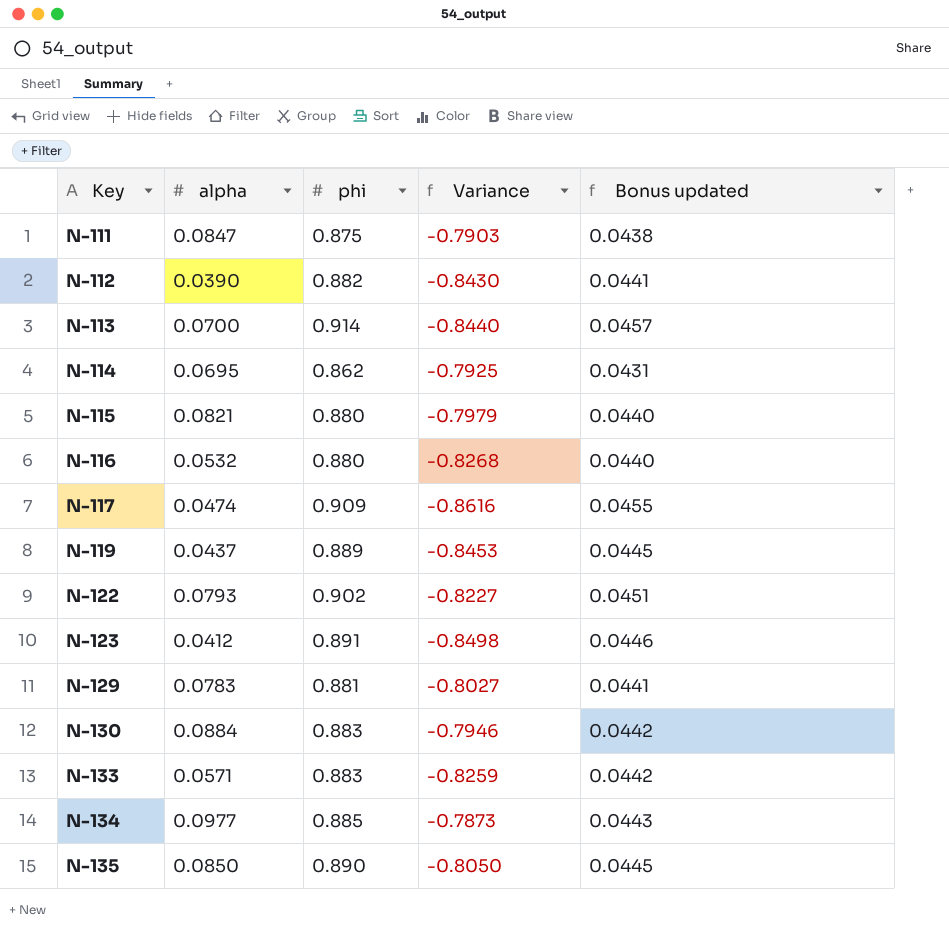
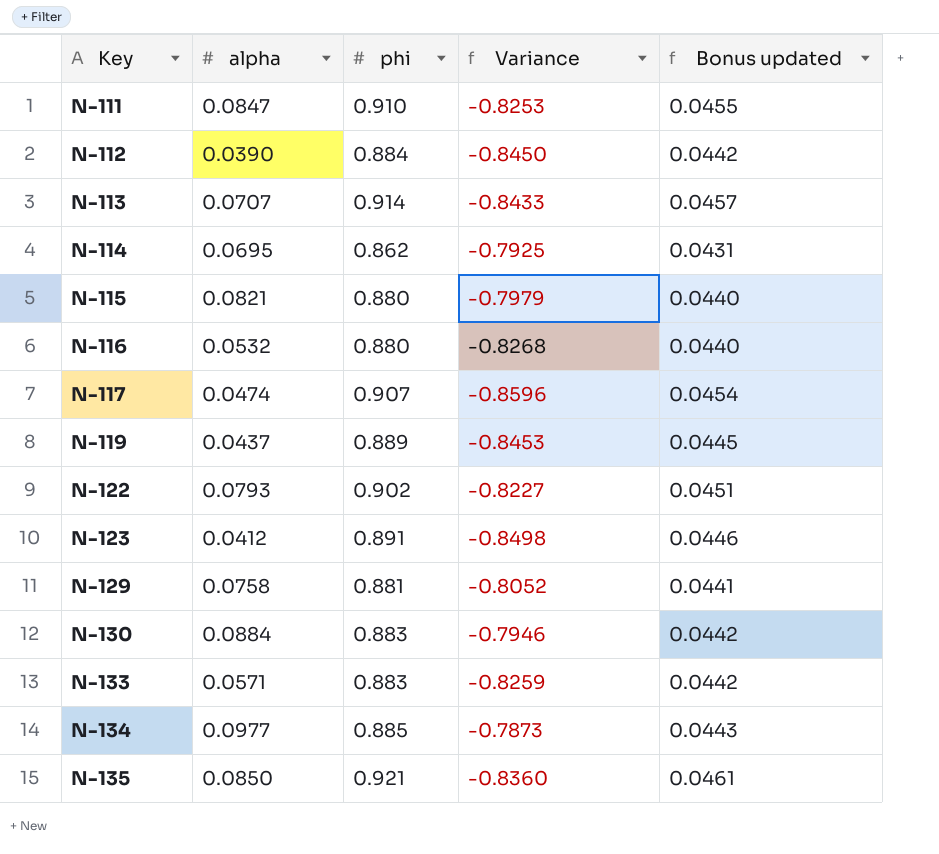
N-111 | phi: 0.875 -> 0.910
N-111 | Variance: -0.7903 -> -0.8253
N-111 | Bonus updated: 0.0438 -> 0.0455
N-112 | phi: 0.882 -> 0.884
N-112 | Variance: -0.8430 -> -0.8450
N-112 | Bonus updated: 0.0441 -> 0.0442
N-113 | alpha: 0.0700 -> 0.0707
N-113 | Variance: -0.8440 -> -0.8433
N-117 | phi: 0.909 -> 0.907
N-117 | Variance: -0.8616 -> -0.8596
N-117 | Bonus updated: 0.0455 -> 0.0454
N-129 | alpha: 0.0783 -> 0.0758
N-129 | Variance: -0.8027 -> -0.8052
N-135 | phi: 0.890 -> 0.921
N-135 | Variance: -0.8050 -> -0.8360
N-135 | Bonus updated: 0.0445 -> 0.0461

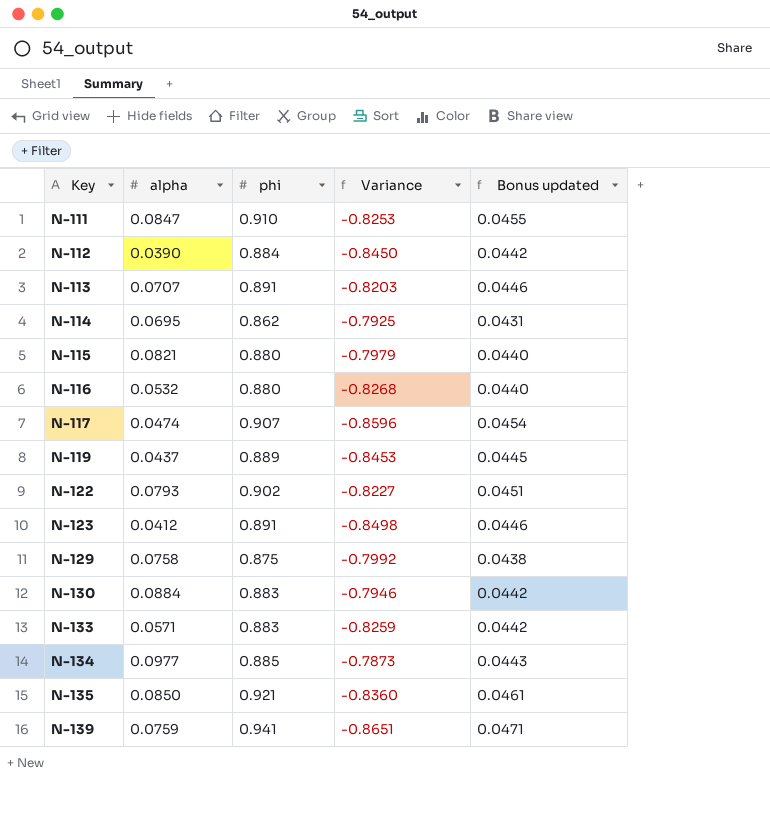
N-113 | phi: 0.914 -> 0.891
N-113 | Variance: -0.8433 -> -0.8203
N-113 | Bonus updated: 0.0457 -> 0.0446
N-129 | phi: 0.881 -> 0.875
N-129 | Variance: -0.8052 -> -0.7992
N-129 | Bonus updated: 0.0441 -> 0.0438
row N-139: none -> 0.0759 | 0.941 | -0.8651 | 0.0471

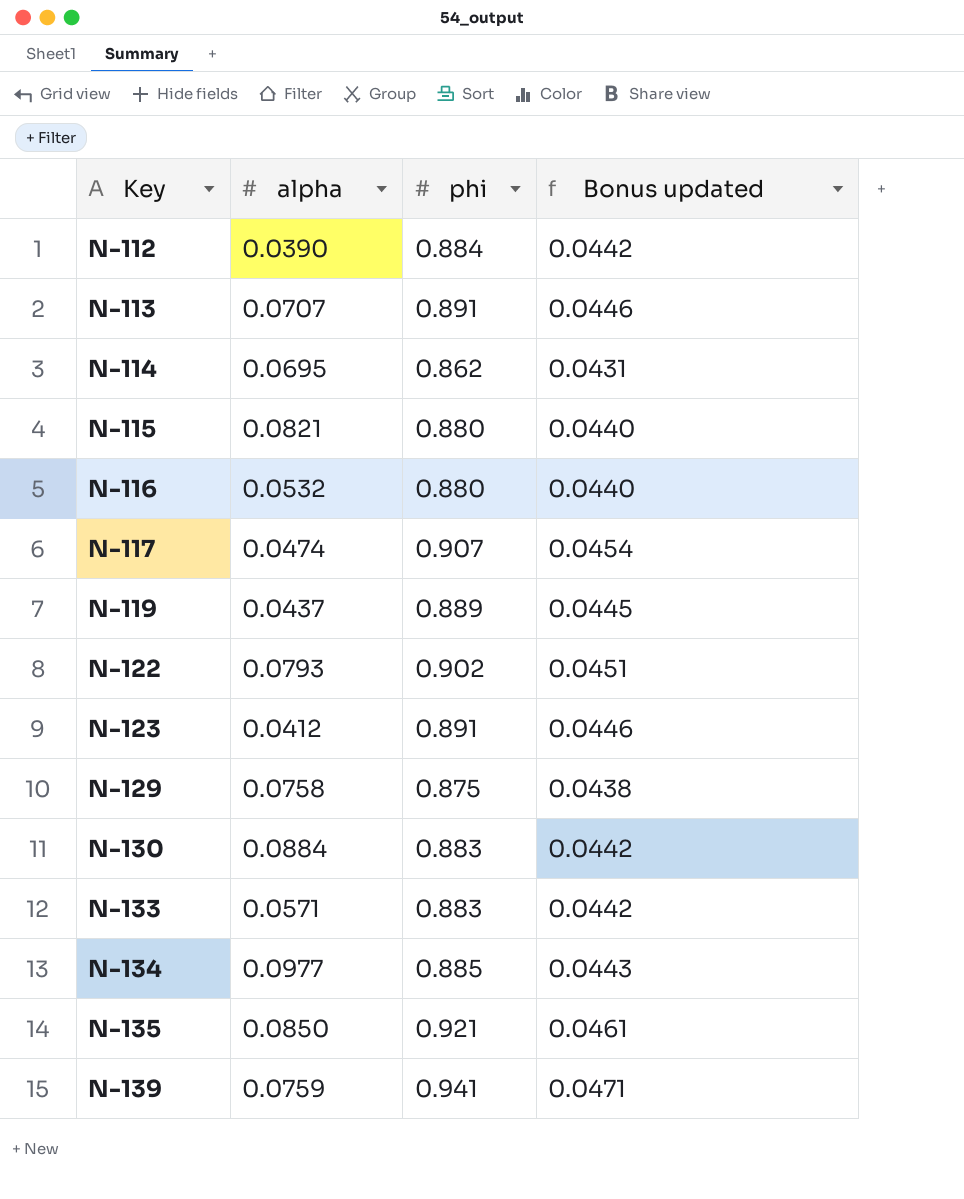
column Variance | formula: [alpha] - [phi] -> none
row N-111: 0.0847 | 0.910 | -0.8253 | 0.0455 -> none

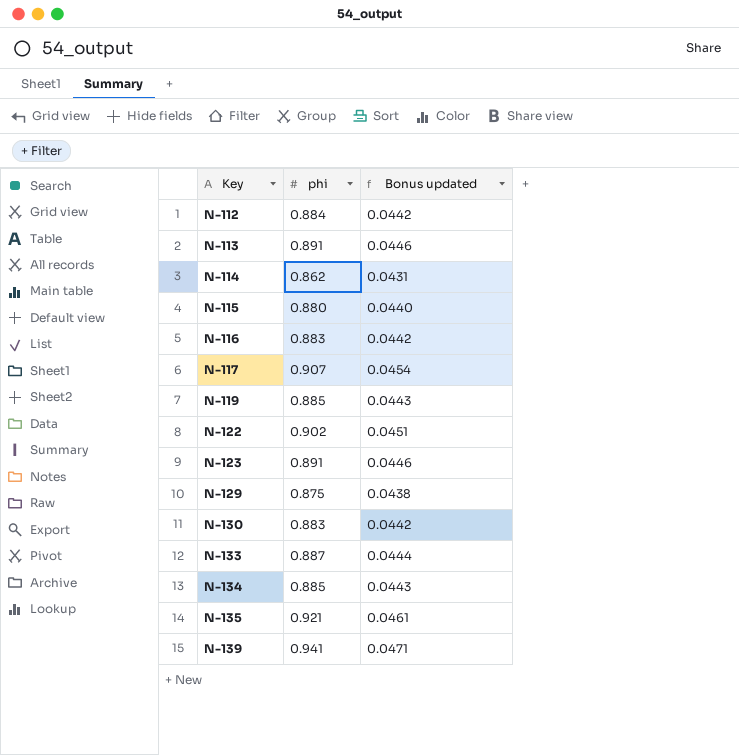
column alpha | position: 2 -> none
N-116 | phi: 0.880 -> 0.883
N-116 | Bonus updated: 0.0440 -> 0.0442
N-119 | phi: 0.889 -> 0.885
N-119 | Bonus updated: 0.0445 -> 0.0443
N-133 | phi: 0.883 -> 0.887
N-133 | Bonus updated: 0.0442 -> 0.0444

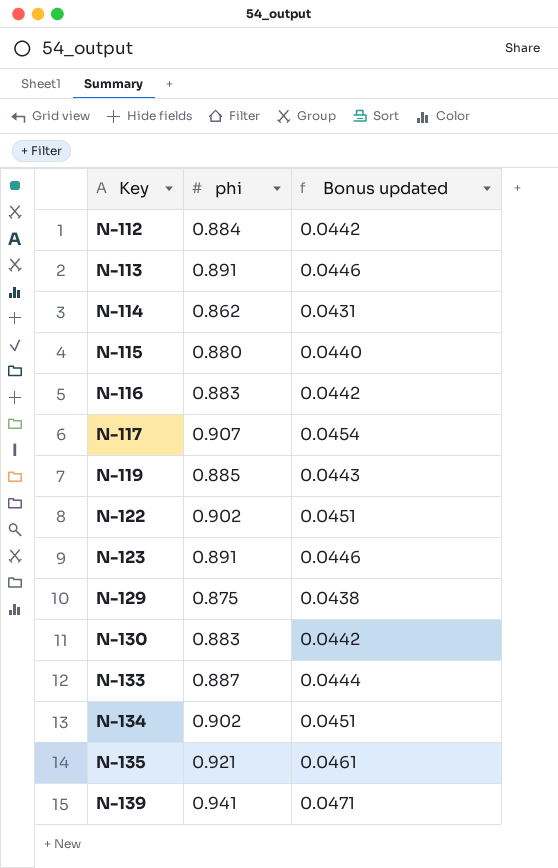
N-134 | phi: 0.885 -> 0.902
N-134 | Bonus updated: 0.0443 -> 0.0451

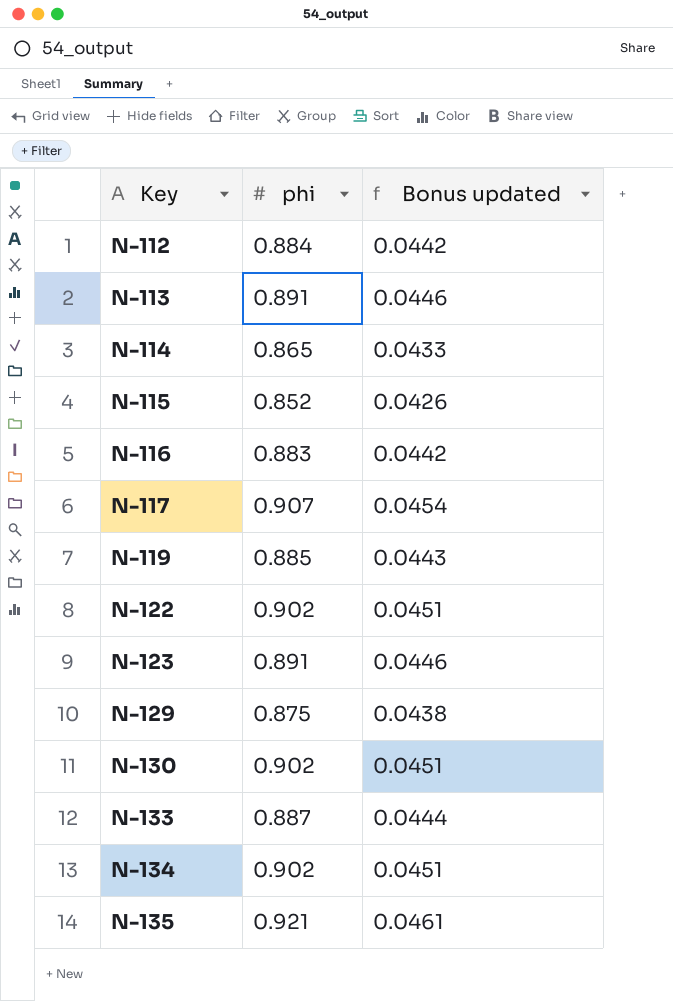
row N-139: 0.941 | 0.0471 -> none
N-114 | phi: 0.862 -> 0.865
N-114 | Bonus updated: 0.0431 -> 0.0433
N-115 | phi: 0.880 -> 0.852
N-115 | Bonus updated: 0.0440 -> 0.0426
N-130 | phi: 0.883 -> 0.902
N-130 | Bonus updated: 0.0442 -> 0.0451

